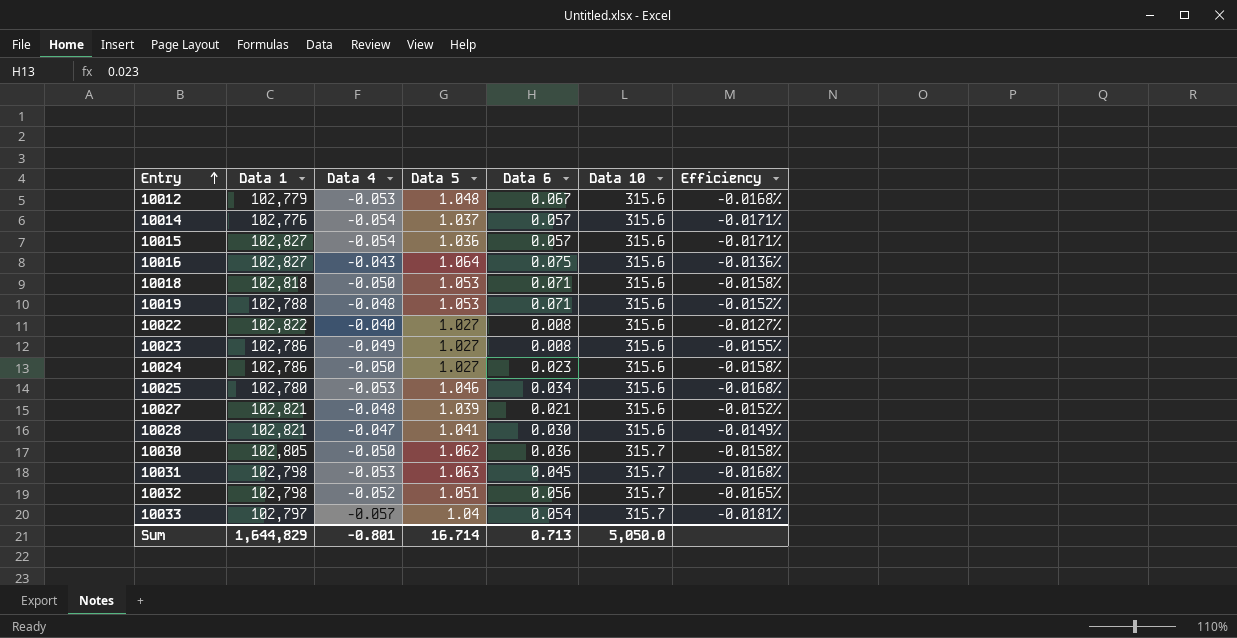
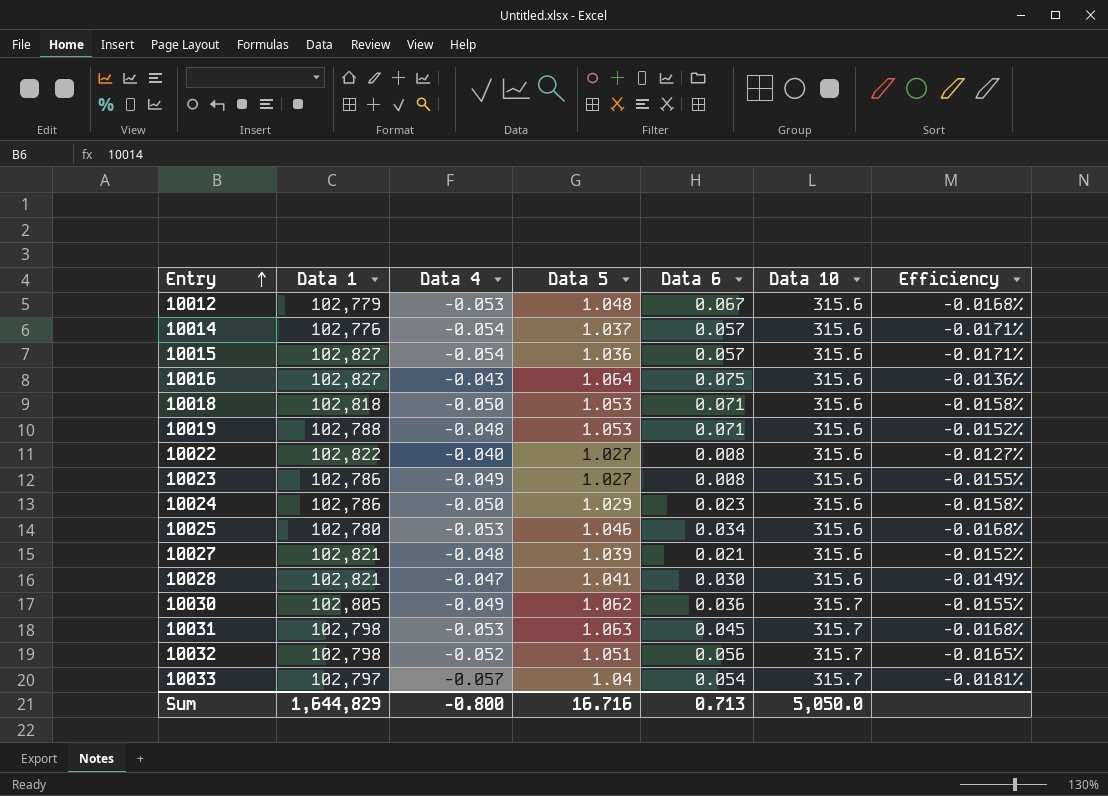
10024 | Data 5: 1.027 -> 1.029
10030 | Data 4: -0.050 -> -0.049
10030 | Efficiency: -0.0158% -> -0.0155%
Sum | Data 4: -0.801 -> -0.800
Sum | Data 5: 16.714 -> 16.716

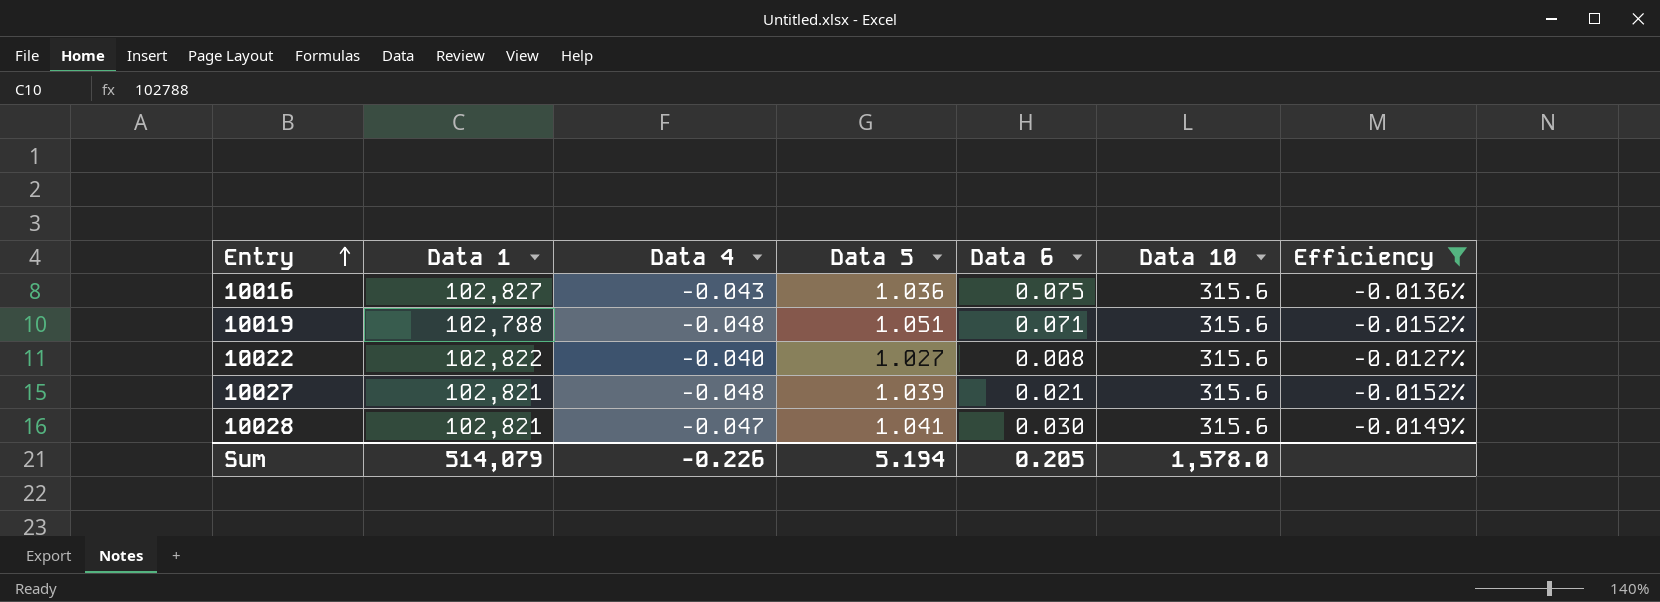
filter: none -> Efficiency >= -0.0152%
10016 | Data 5: 1.064 -> 1.036
10019 | Data 5: 1.053 -> 1.051
Sum | Data 1: 1,644,829 -> 514,079
Sum | Data 4: -0.800 -> -0.226
Sum | Data 5: 16.716 -> 5.194
Sum | Data 6: 0.713 -> 0.205
Sum | Data 10: 5,050.0 -> 1,578.0

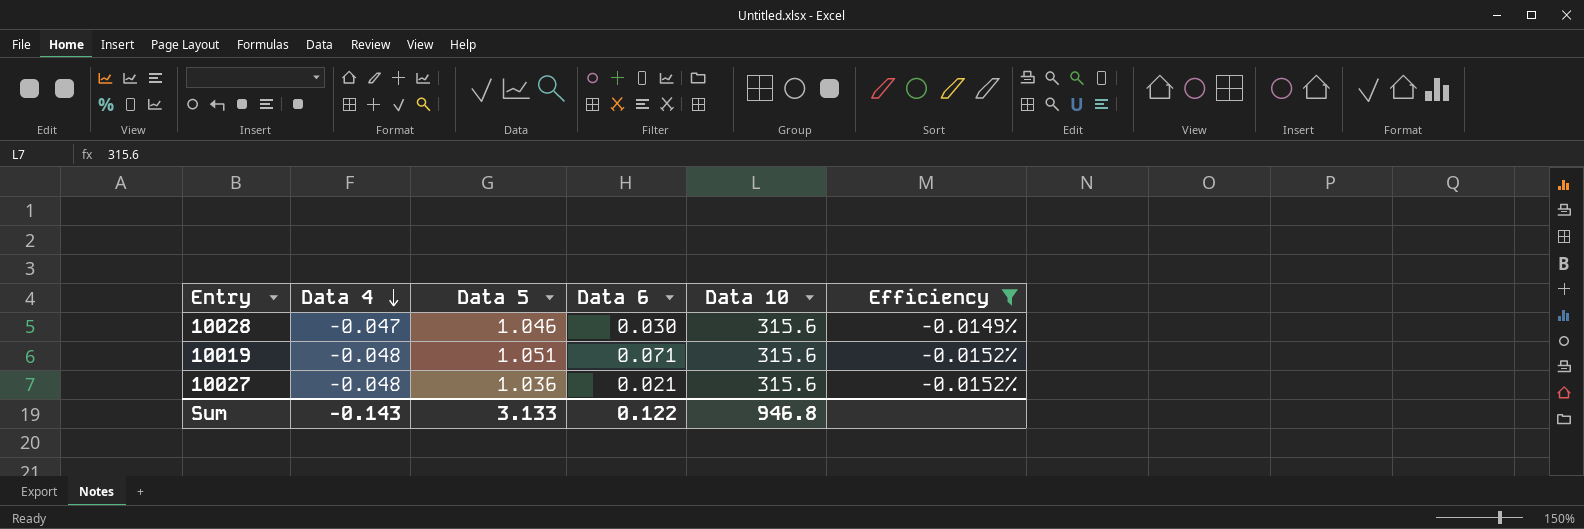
row order: Entry ascending -> Data 4 descending
column Data 1 | position: 2 -> none
row 10016: 102,827 | -0.043 | 1.036 | 0.075 | 315.6 | -0.0136% -> none
row 10022: 102,822 | -0.040 | 1.027 | 0.008 | 315.6 | -0.0127% -> none
10028 | Data 5: 1.041 -> 1.046
10027 | Data 5: 1.039 -> 1.036
Sum | Data 4: -0.226 -> -0.143
Sum | Data 5: 5.194 -> 3.133
Sum | Data 6: 0.205 -> 0.122
Sum | Data 10: 1,578.0 -> 946.8

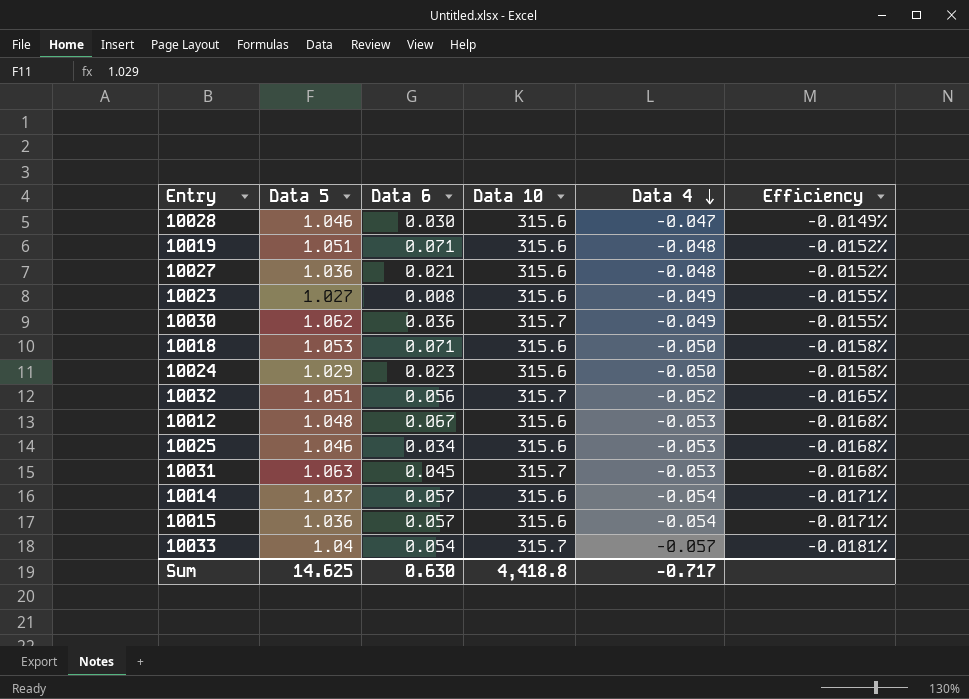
filter: Efficiency >= -0.0152% -> none
column Data 4 | position: 2 -> 5
Sum | Data 5: 3.133 -> 14.625
Sum | Data 6: 0.122 -> 0.630
Sum | Data 10: 946.8 -> 4,418.8
Sum | Data 4: -0.143 -> -0.717

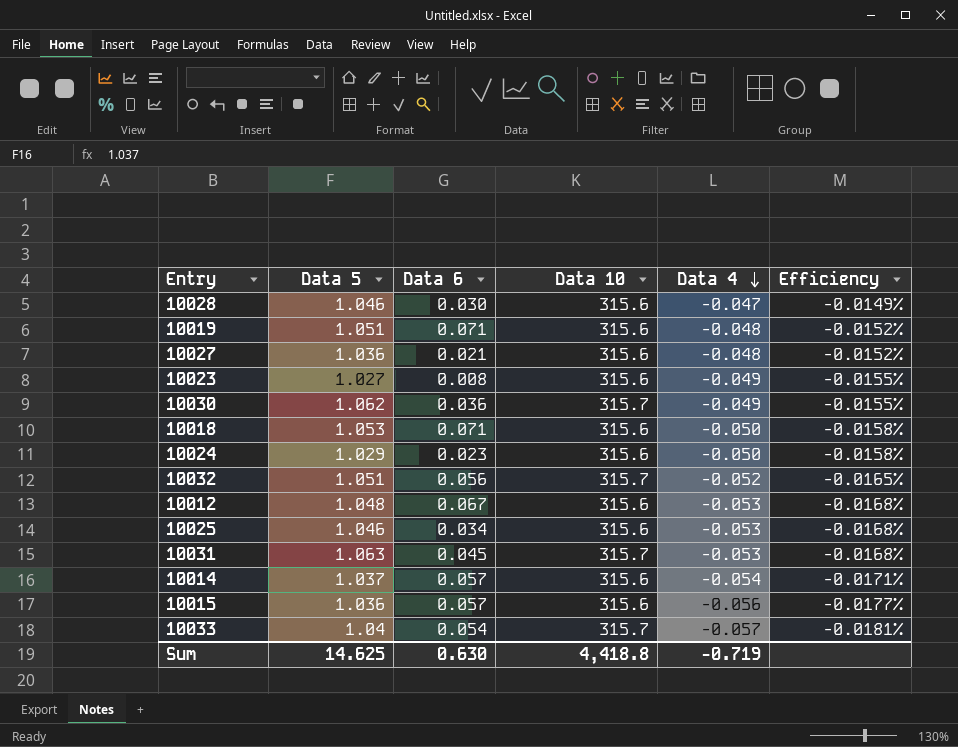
10015 | Data 4: -0.054 -> -0.056
10015 | Efficiency: -0.0171% -> -0.0177%
Sum | Data 4: -0.717 -> -0.719

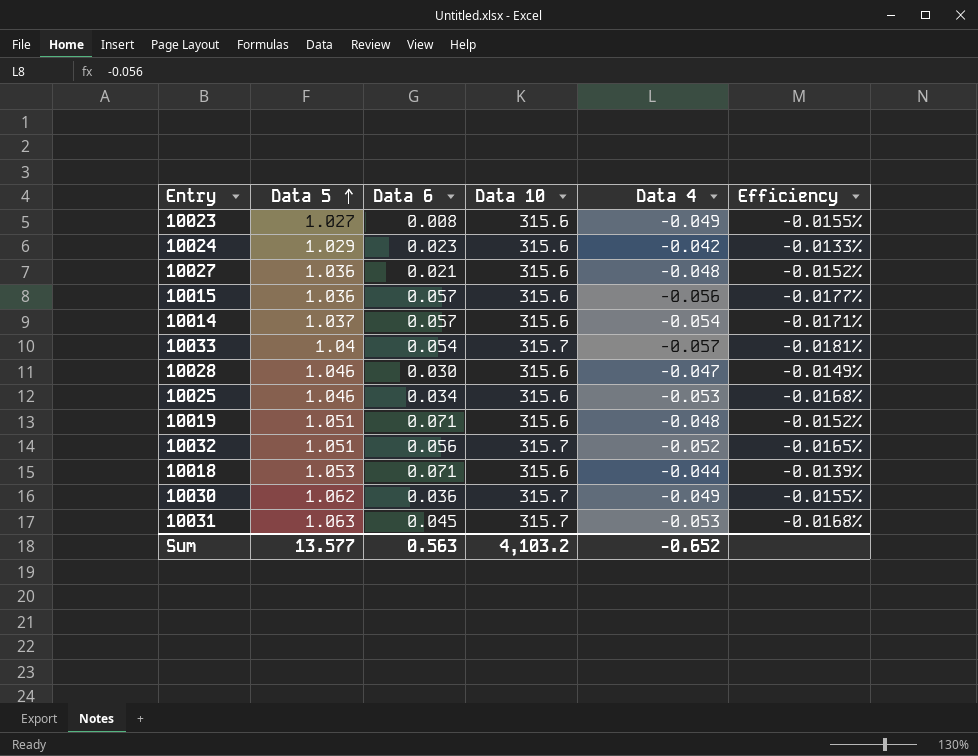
row order: Data 4 descending -> Data 5 ascending
row 10012: 1.048 | 0.067 | 315.6 | -0.053 | -0.0168% -> none
10024 | Data 4: -0.050 -> -0.042
10024 | Efficiency: -0.0158% -> -0.0133%
10018 | Data 4: -0.050 -> -0.044
10018 | Efficiency: -0.0158% -> -0.0139%
Sum | Data 5: 14.625 -> 13.577
Sum | Data 6: 0.630 -> 0.563
Sum | Data 10: 4,418.8 -> 4,103.2
Sum | Data 4: -0.719 -> -0.652

